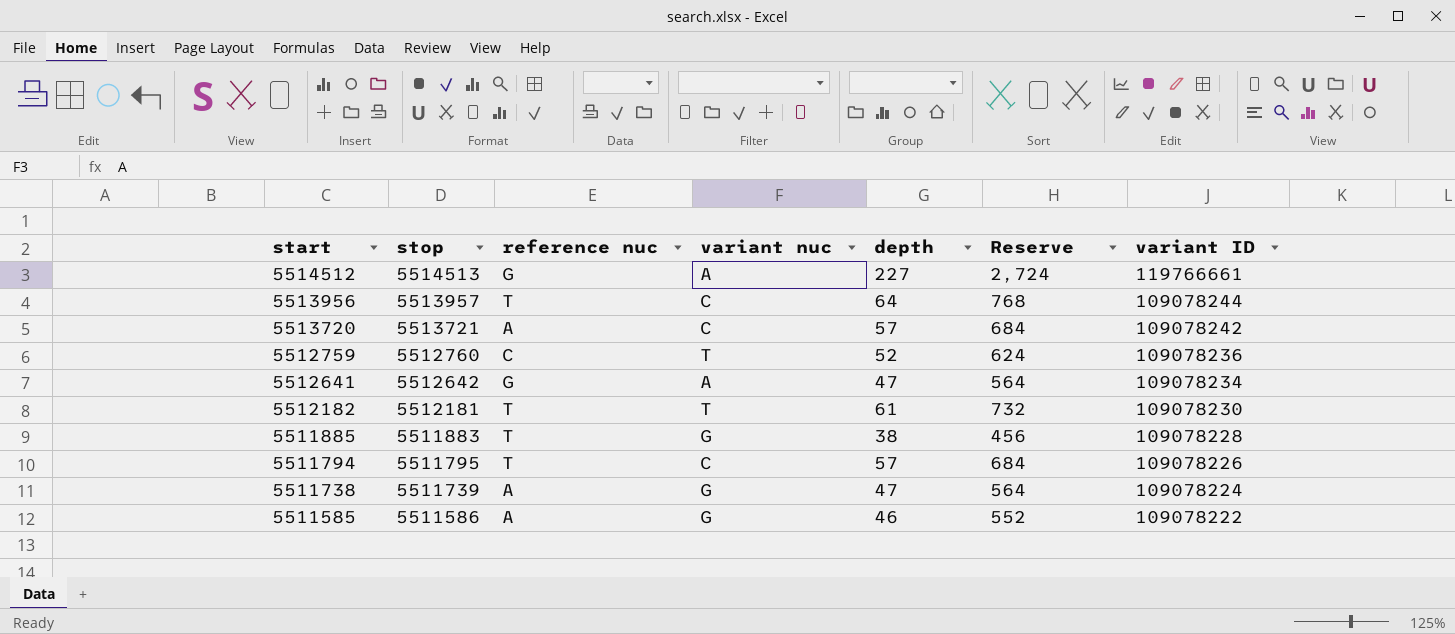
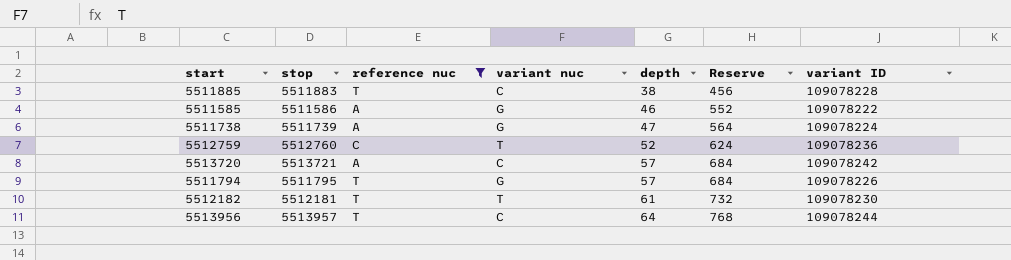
filter: none -> reference nuc != G
row order: start descending -> depth ascending
5511885 | variant nuc: G -> C
5511794 | variant nuc: C -> G

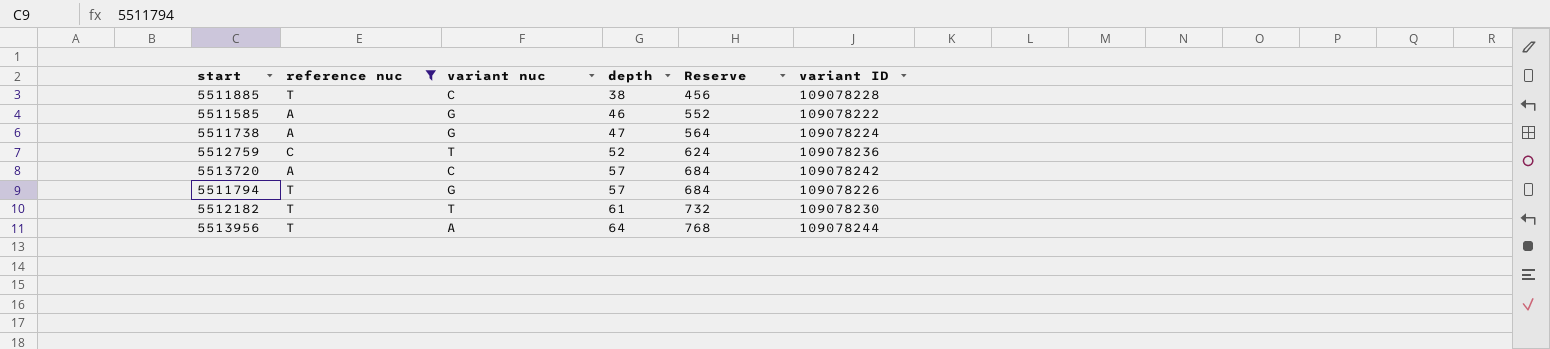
column stop | position: 2 -> none
5513956 | variant nuc: C -> A

